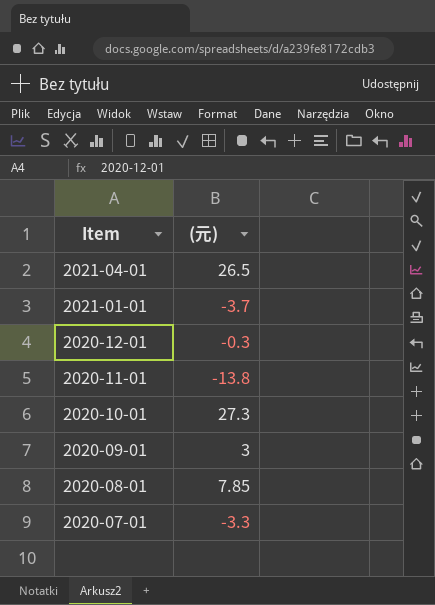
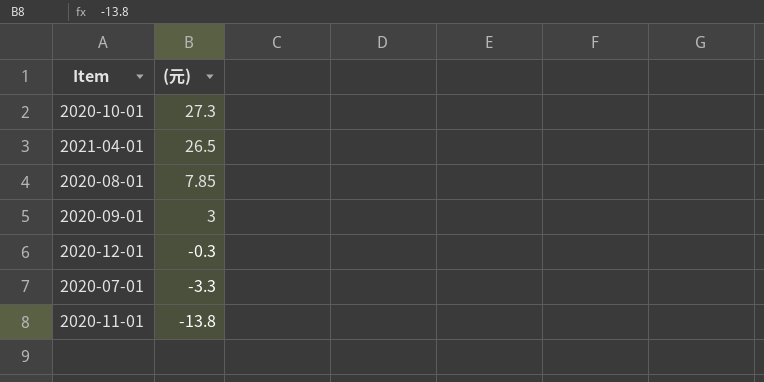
row order: Item descending -> (元) descending
row 2021-01-01: -3.7 -> none

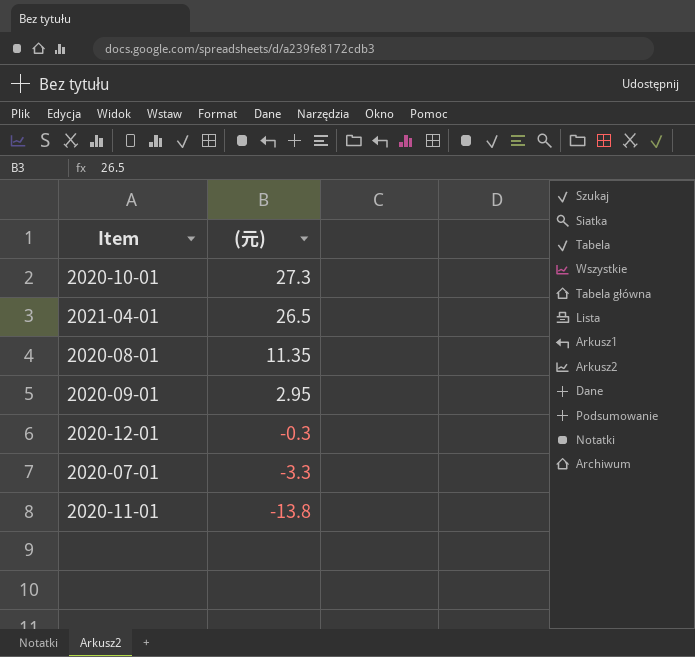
2020-08-01 | (元): 7.85 -> 11.35
2020-09-01 | (元): 3 -> 2.95

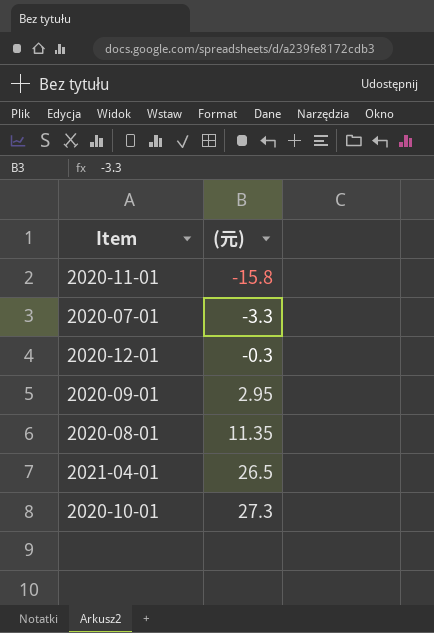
row order: (元) descending -> (元) ascending
2020-11-01 | (元): -13.8 -> -15.8

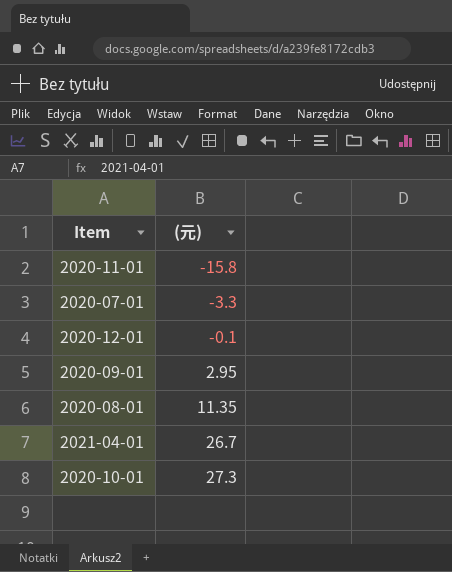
2020-12-01 | (元): -0.3 -> -0.1
2021-04-01 | (元): 26.5 -> 26.7

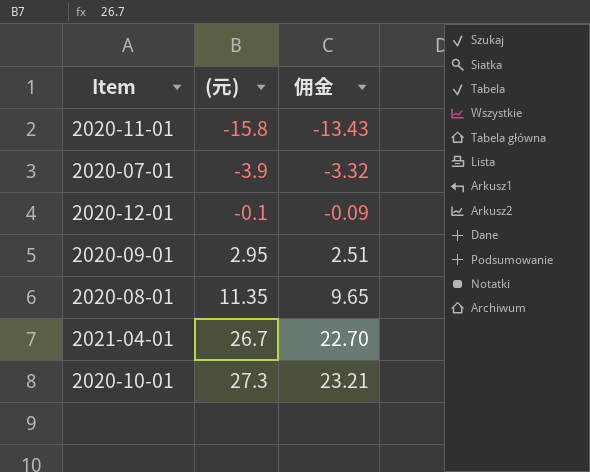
column 佣金 | formula: none -> [(元)] * 0.85
2020-07-01 | (元): -3.3 -> -3.9

